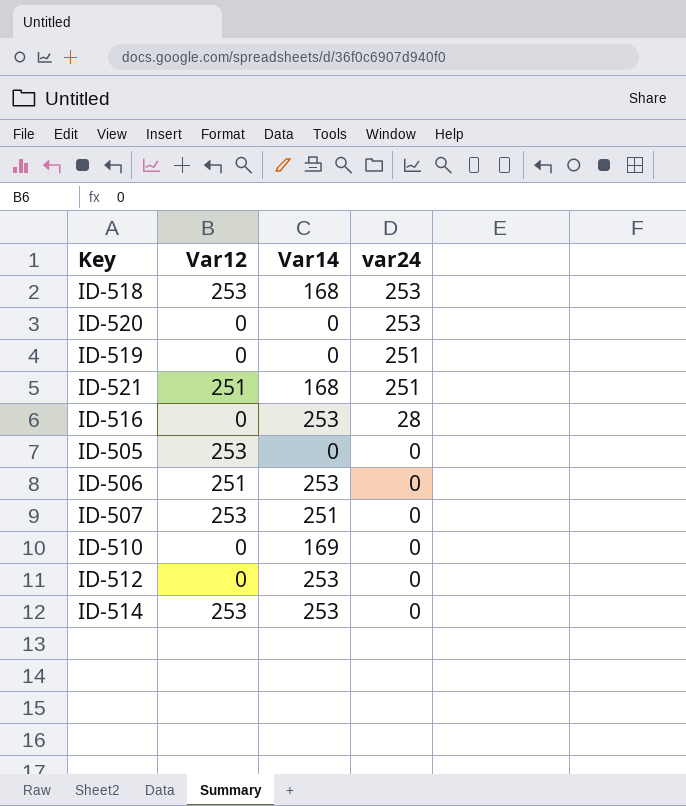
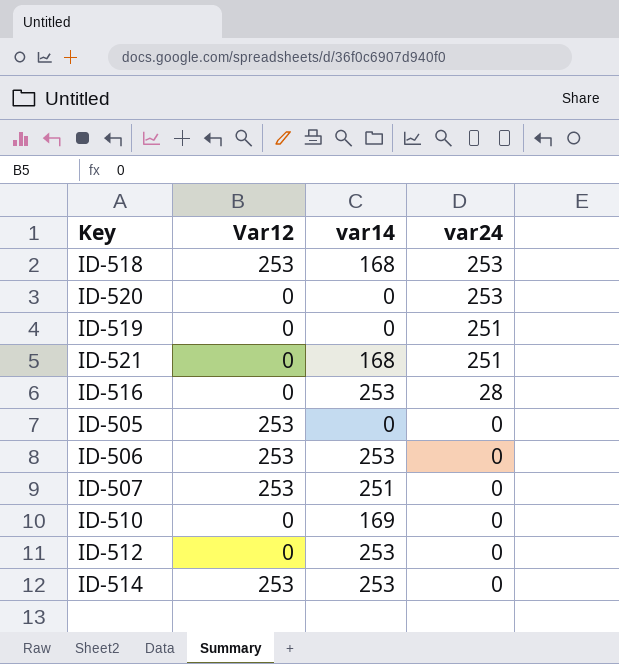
column name: Var14 -> var14
ID-521 | Var12: 251 -> 0
ID-506 | Var12: 251 -> 253

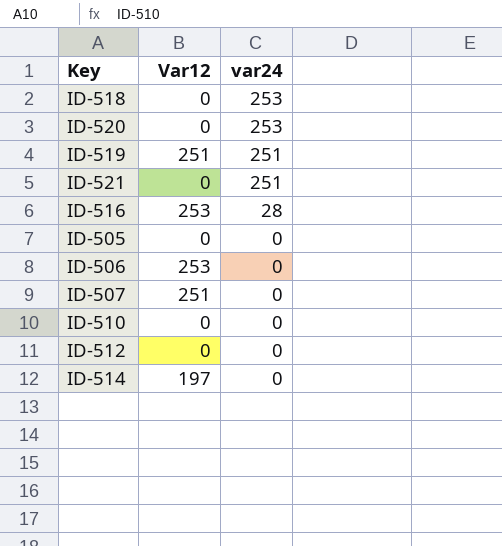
column var14 | position: 3 -> none
ID-518 | Var12: 253 -> 0
ID-519 | Var12: 0 -> 251
ID-516 | Var12: 0 -> 253
ID-505 | Var12: 253 -> 0
ID-507 | Var12: 253 -> 251
ID-514 | Var12: 253 -> 197

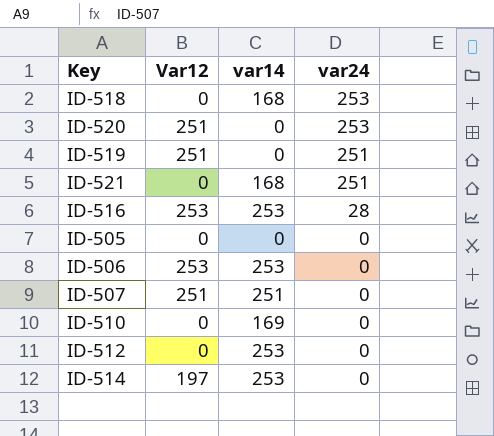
column var14 | position: none -> 3
ID-520 | Var12: 0 -> 251

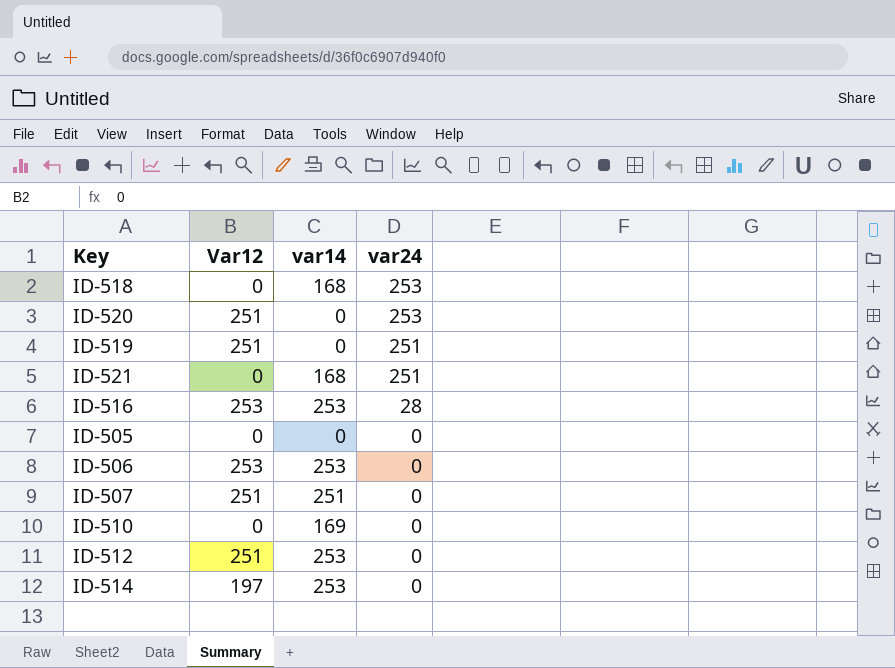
ID-512 | Var12: 0 -> 251

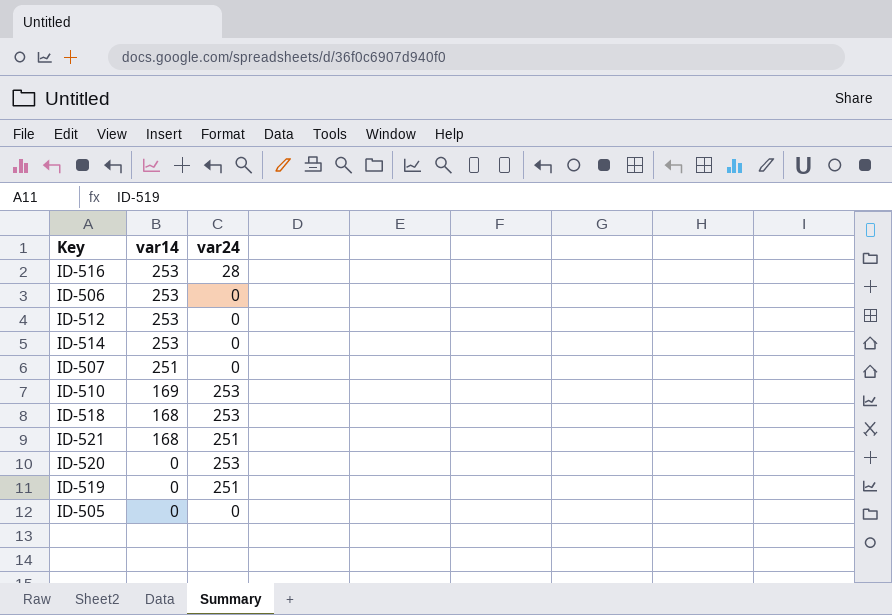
row order: var24 descending -> var14 descending
column Var12 | position: 2 -> none
ID-510 | var24: 0 -> 253

